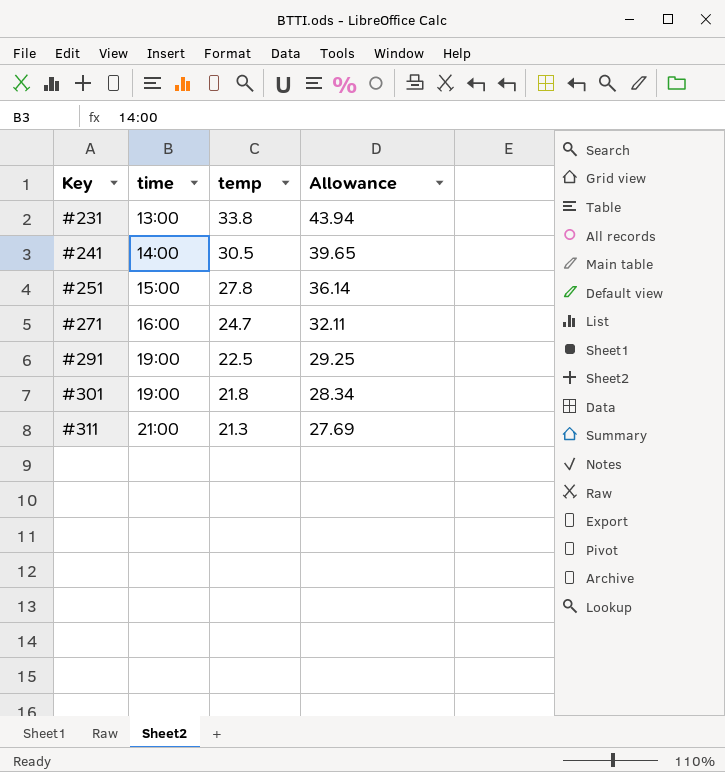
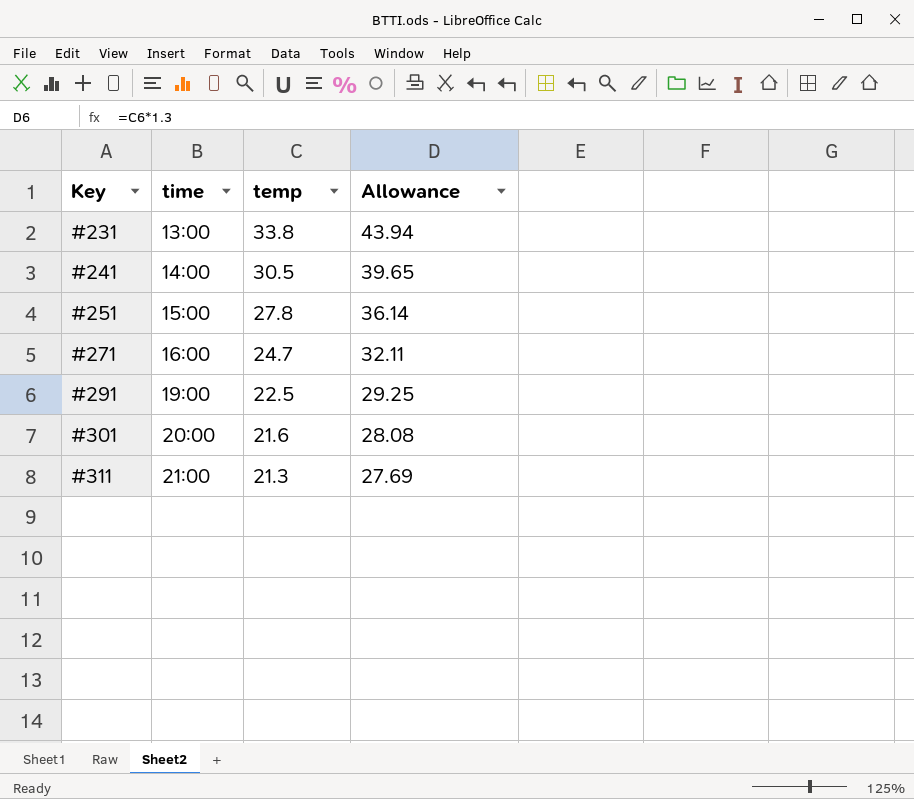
#301 | time: 19:00 -> 20:00
#301 | temp: 21.8 -> 21.6
#301 | Allowance: 28.34 -> 28.08

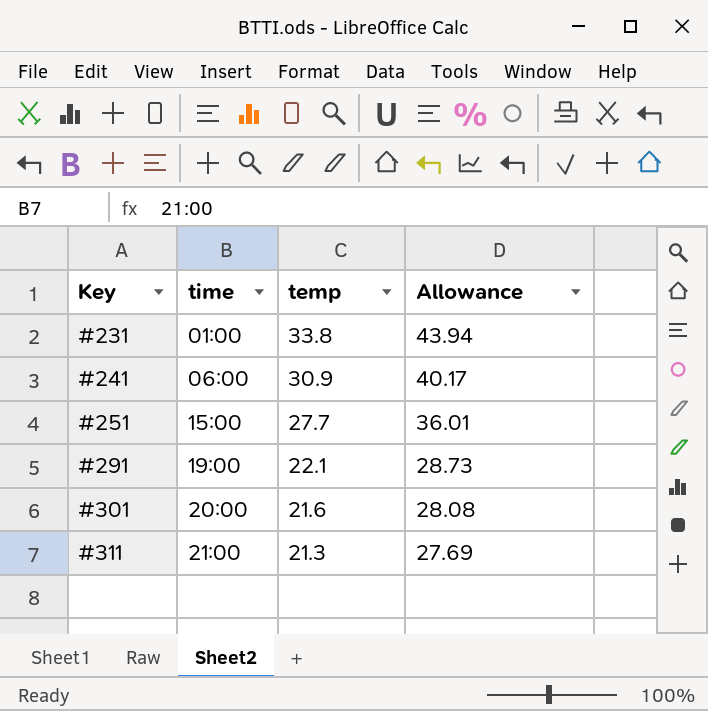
row #271: 16:00 | 24.7 | 32.11 -> none
#231 | time: 13:00 -> 01:00
#241 | time: 14:00 -> 06:00
#241 | temp: 30.5 -> 30.9
#241 | Allowance: 39.65 -> 40.17
#251 | temp: 27.8 -> 27.7
#251 | Allowance: 36.14 -> 36.01
#291 | temp: 22.5 -> 22.1
#291 | Allowance: 29.25 -> 28.73

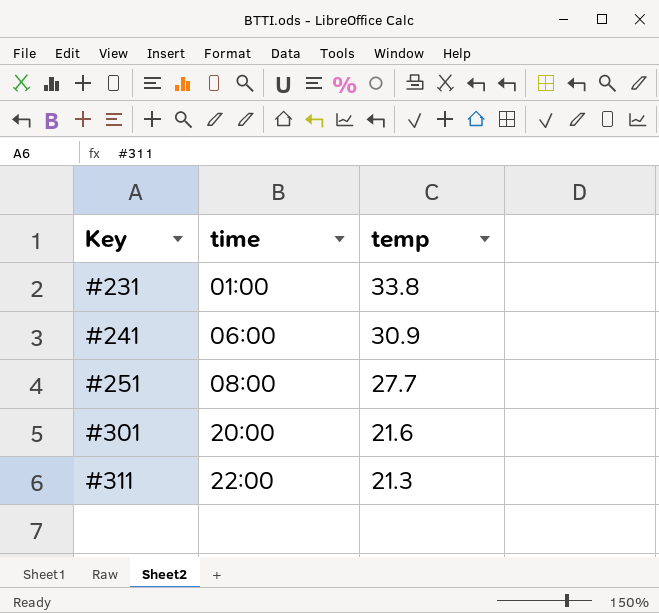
column Allowance | formula: [temp] * 1.3 -> none
row #291: 19:00 | 22.1 | 28.73 -> none
#251 | time: 15:00 -> 08:00
#311 | time: 21:00 -> 22:00

